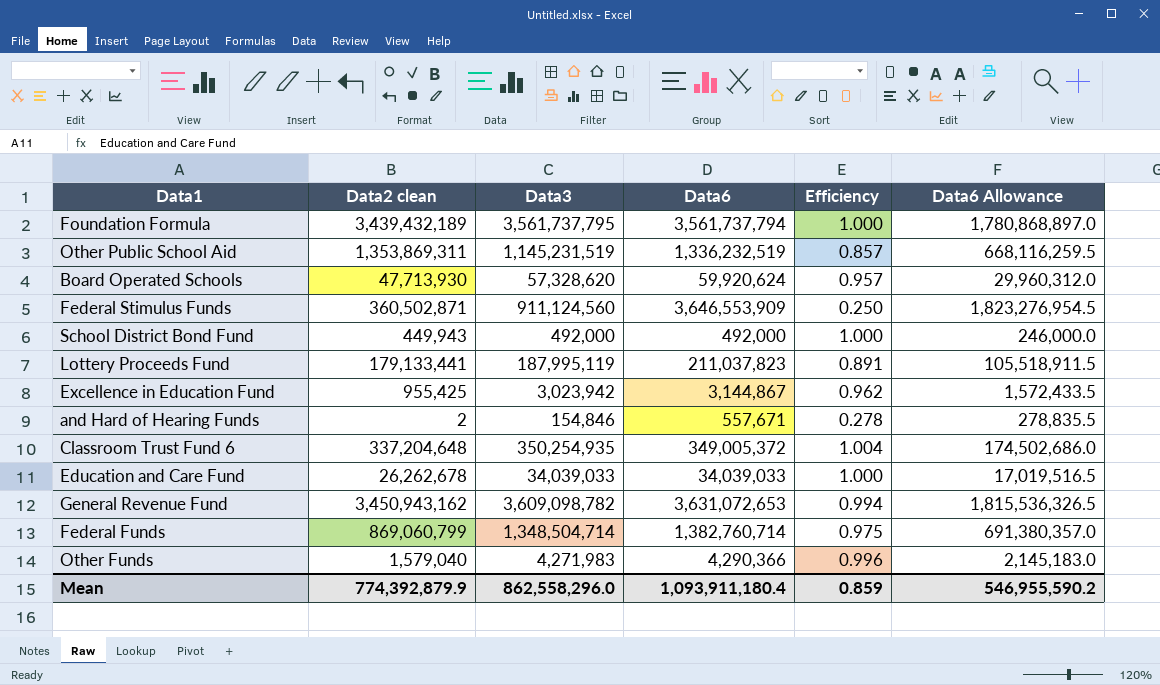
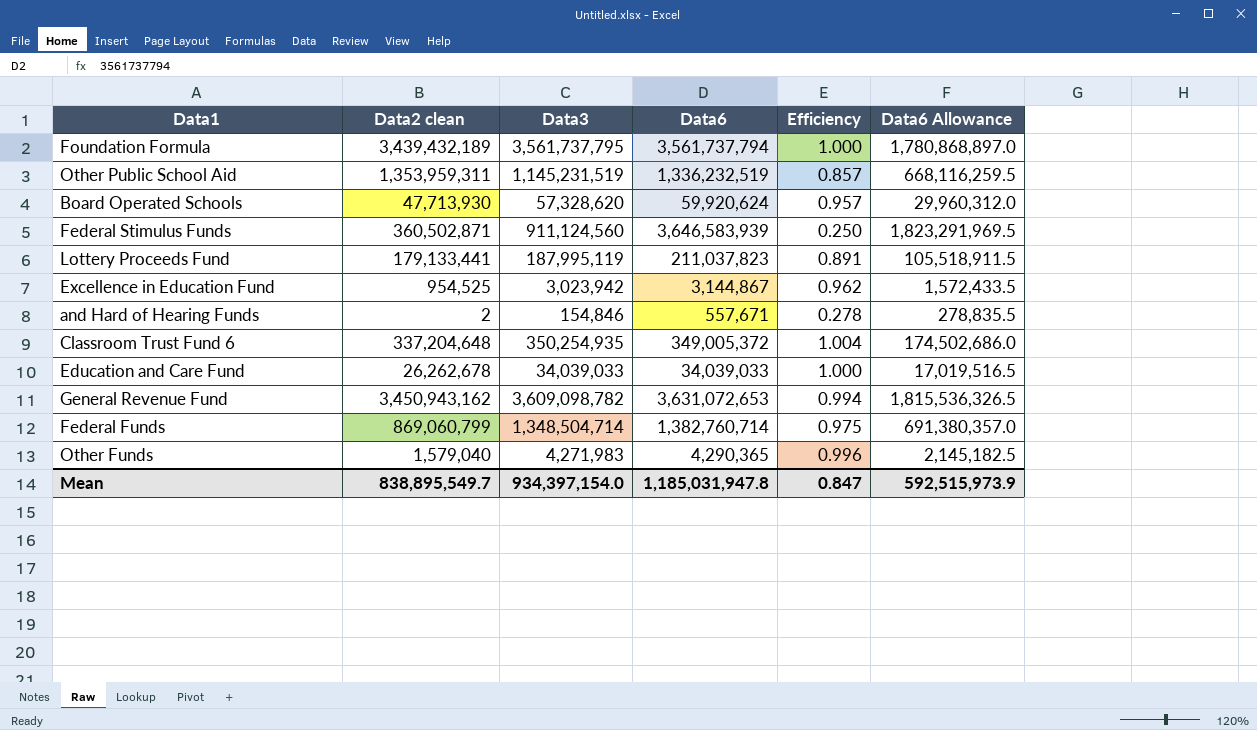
row School District Bond Fund: 449,943 | 492,000 | 492,000 | 1.000 | 246,000.0 -> none
Other Public School Aid | Data2 clean: 1,353,869,311 -> 1,353,959,311
Federal Stimulus Funds | Data6: 3,646,553,909 -> 3,646,583,939
Federal Stimulus Funds | Data6 Allowance: 1,823,276,954.5 -> 1,823,291,969.5
Excellence in Education Fund | Data2 clean: 955,425 -> 954,525
Other Funds | Data6: 4,290,366 -> 4,290,365
Other Funds | Data6 Allowance: 2,145,183.0 -> 2,145,182.5
Mean | Data2 clean: 774,392,879.9 -> 838,895,549.7
Mean | Data3: 862,558,296.0 -> 934,397,154.0
Mean | Data6: 1,093,911,180.4 -> 1,185,031,947.8
Mean | Efficiency: 0.859 -> 0.847
Mean | Data6 Allowance: 546,955,590.2 -> 592,515,973.9

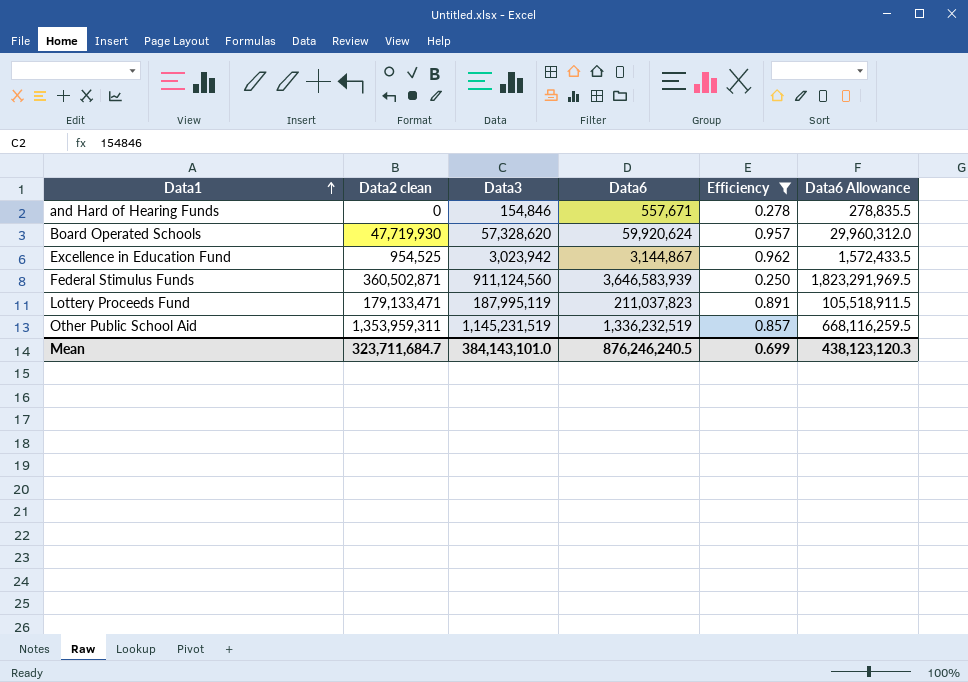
filter: none -> Efficiency <= 0.962
row order: none -> Data1 ascending
and Hard of Hearing Funds | Data2 clean: 2 -> 0
Board Operated Schools | Data2 clean: 47,713,930 -> 47,719,930
Lottery Proceeds Fund | Data2 clean: 179,133,441 -> 179,133,471
Mean | Data2 clean: 838,895,549.7 -> 323,711,684.7
Mean | Data3: 934,397,154.0 -> 384,143,101.0
Mean | Data6: 1,185,031,947.8 -> 876,246,240.5
Mean | Efficiency: 0.847 -> 0.699
Mean | Data6 Allowance: 592,515,973.9 -> 438,123,120.3

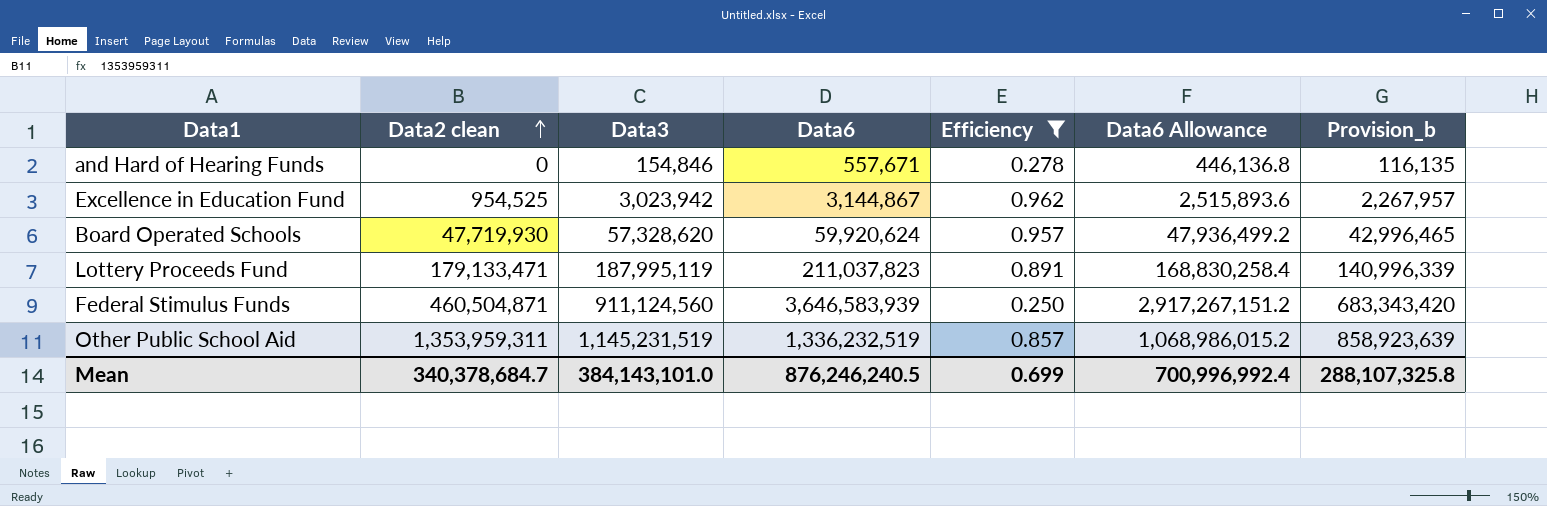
row order: Data1 ascending -> Data2 clean ascending
column Data6 Allowance | formula: [Data6] * 0.5 -> [Data6] * 0.8
column Provision_b | formula: none -> [Data3] * 0.75
Federal Stimulus Funds | Data2 clean: 360,502,871 -> 460,504,871
Mean | Data2 clean: 323,711,684.7 -> 340,378,684.7
Mean | Data6 Allowance: 438,123,120.3 -> 700,996,992.4

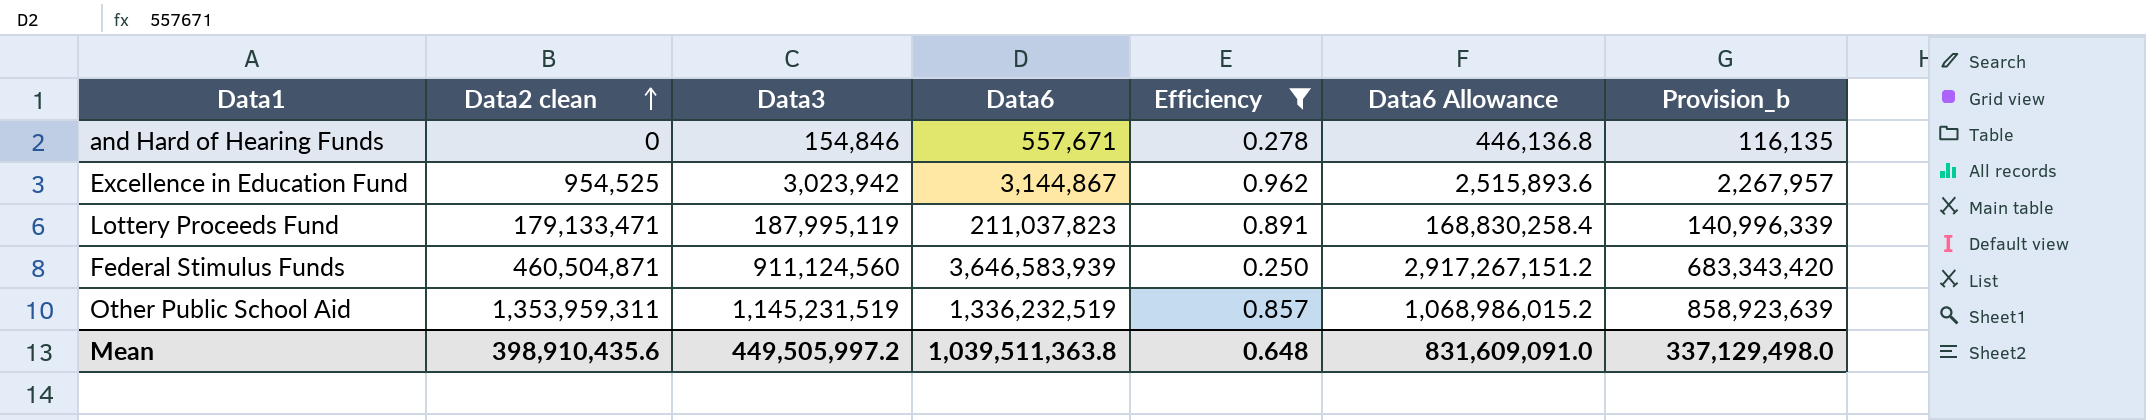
row Board Operated Schools: 47,719,930 | 57,328,620 | 59,920,624 | 0.957 | 47,936,499.2 | 42,996,465 -> none
Mean | Data2 clean: 340,378,684.7 -> 398,910,435.6
Mean | Data3: 384,143,101.0 -> 449,505,997.2
Mean | Data6: 876,246,240.5 -> 1,039,511,363.8
Mean | Efficiency: 0.699 -> 0.648
Mean | Data6 Allowance: 700,996,992.4 -> 831,609,091.0
Mean | Provision_b: 288,107,325.8 -> 337,129,498.0

